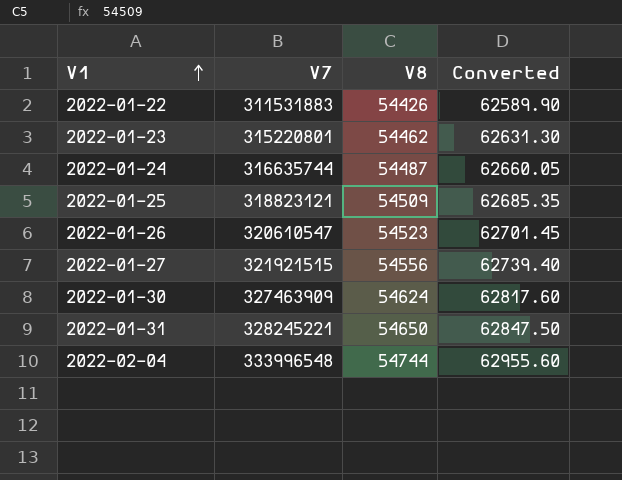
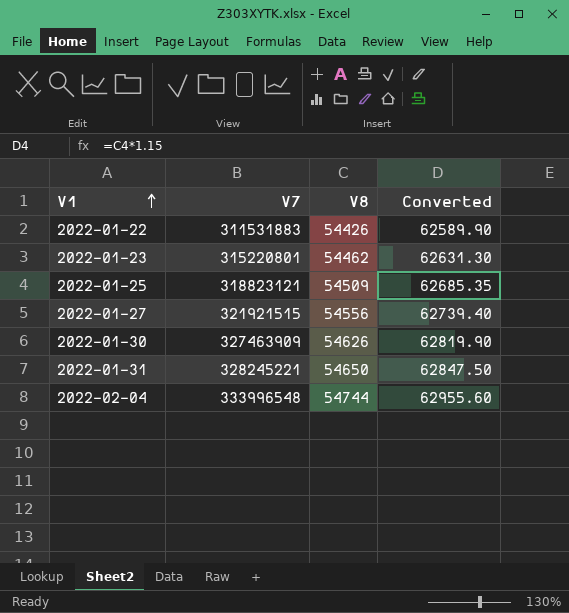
row 2022-01-24: 316635744 | 54487 | 62660.05 -> none
row 2022-01-26: 320610547 | 54523 | 62701.45 -> none
2022-01-30 | V8: 54624 -> 54626
2022-01-30 | Converted: 62817.60 -> 62819.90

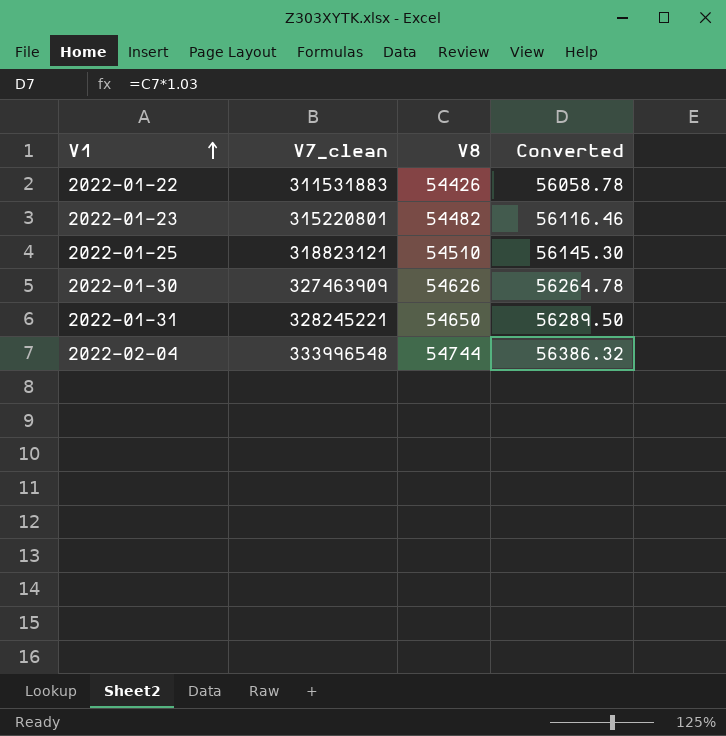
column name: V7 -> V7_clean
column Converted | formula: [V8] * 1.15 -> [V8] * 1.03
row 2022-01-27: 321921515 | 54556 | 62739.40 -> none
2022-01-23 | V8: 54462 -> 54482
2022-01-25 | V8: 54509 -> 54510

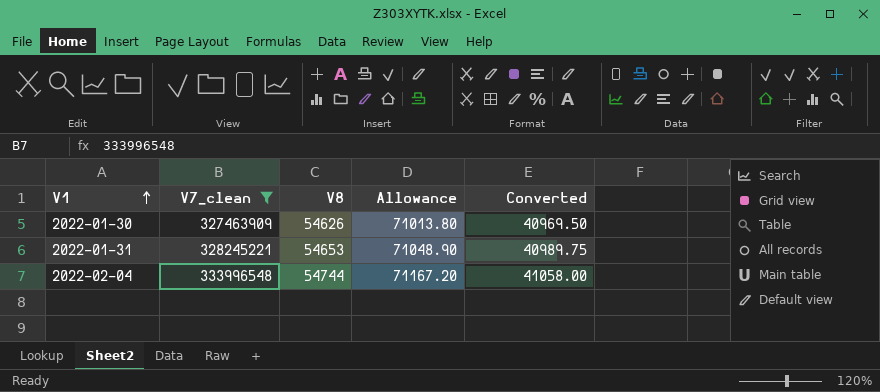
filter: none -> V7_clean >= 327463909
column Allowance | formula: none -> [V8] * 1.3
column Converted | formula: [V8] * 1.03 -> [V8] * 0.75
2022-01-31 | V8: 54650 -> 54653

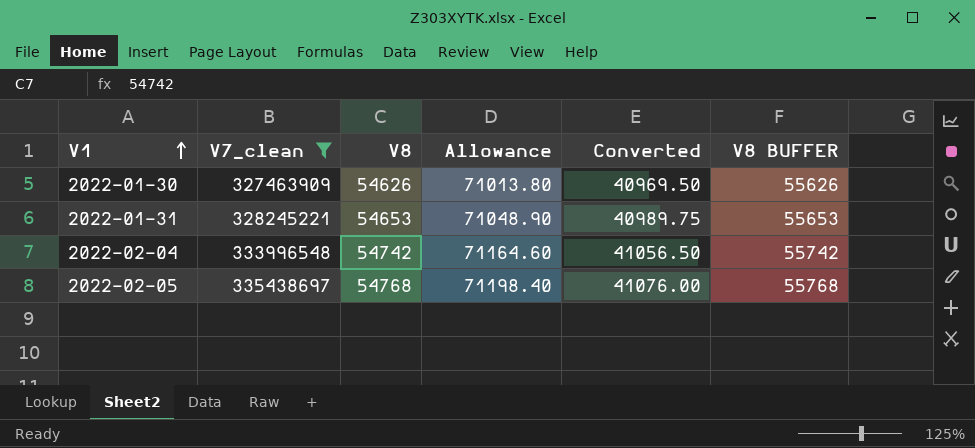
column V8 BUFFER | formula: none -> [V8] + 1000
2022-02-04 | V8: 54744 -> 54742
2022-02-04 | Allowance: 71167.20 -> 71164.60
2022-02-04 | Converted: 41058.00 -> 41056.50
row 2022-02-05: none -> 335438697 | 54768 | 71198.40 | 41076.00 | 55768

